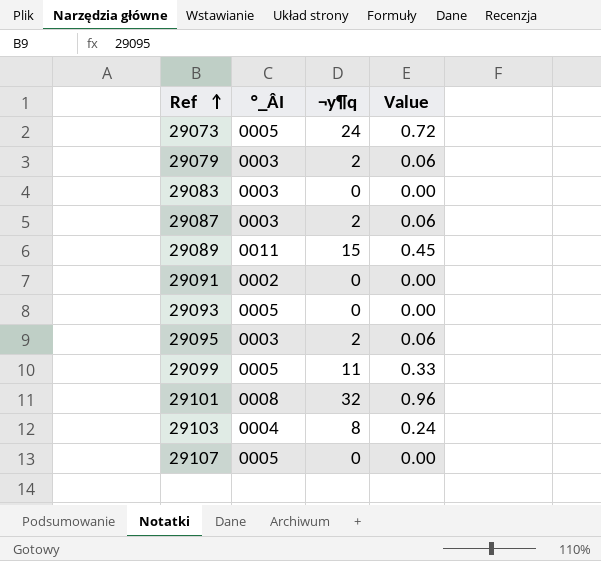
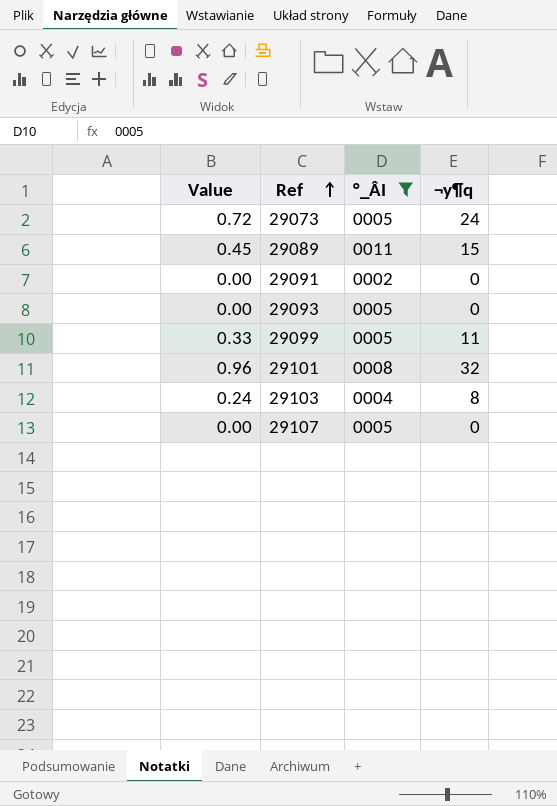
filter: none -> °_ÂI != 0003
column Value | position: 4 -> 1

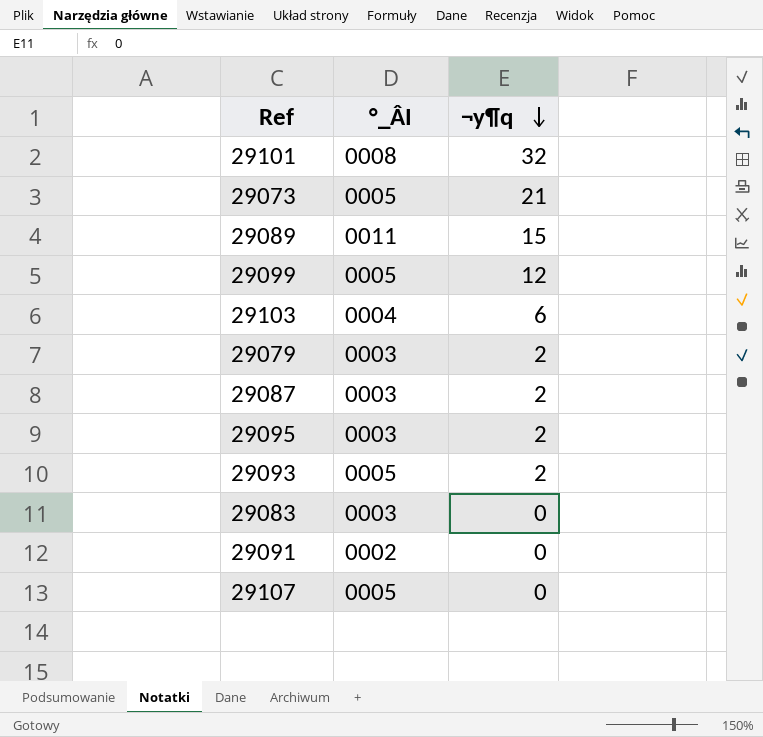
filter: °_ÂI != 0003 -> none
row order: Ref ascending -> ¬y¶q descending
column Value | formula: [¬y¶q] * 0.03 -> none
29073 | ¬y¶q: 24 -> 21
29099 | ¬y¶q: 11 -> 12
29103 | ¬y¶q: 8 -> 6
29093 | ¬y¶q: 0 -> 2

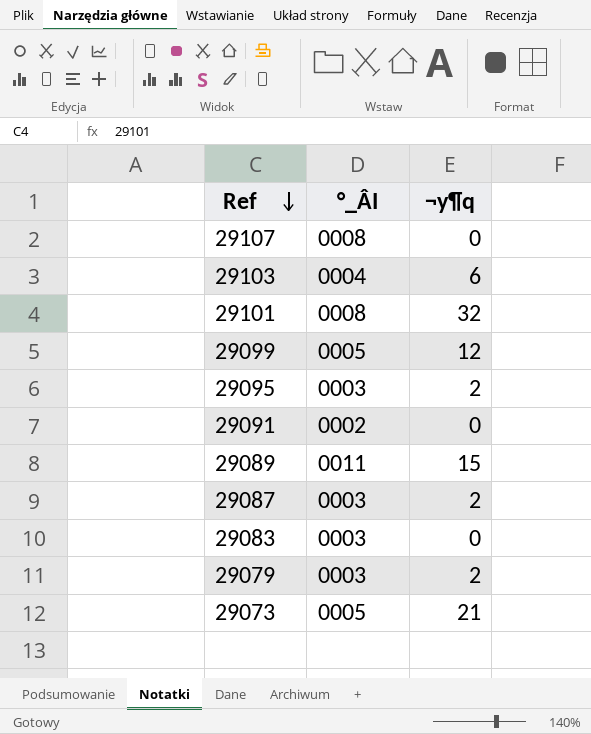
row order: ¬y¶q descending -> Ref descending
row 29093: 0005 | 2 -> none
29107 | °_ÂI: 0005 -> 0008

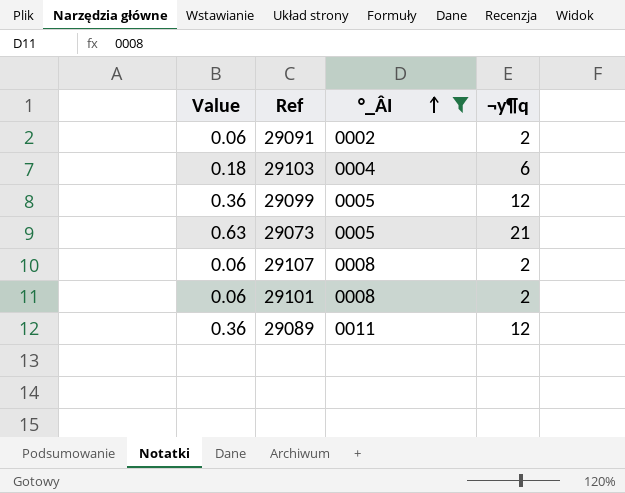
filter: none -> °_ÂI != 0003
row order: Ref descending -> °_ÂI ascending
column Value | formula: none -> [¬y¶q] * 0.03
29091 | ¬y¶q: 0 -> 2
29107 | ¬y¶q: 0 -> 2
29101 | ¬y¶q: 32 -> 2
29089 | ¬y¶q: 15 -> 12

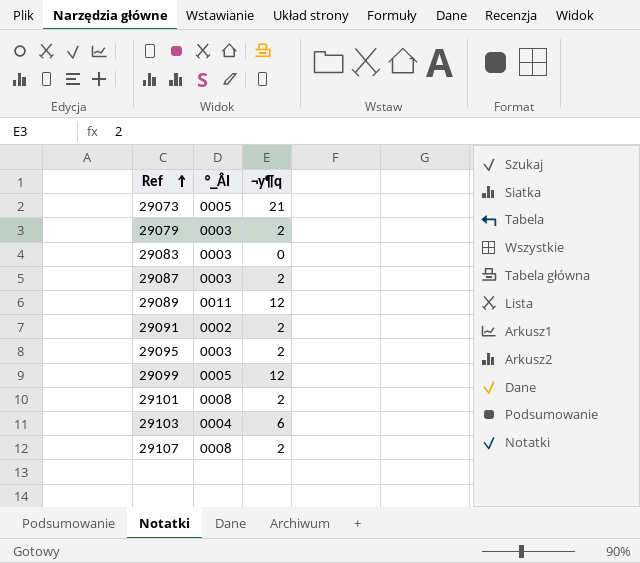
filter: °_ÂI != 0003 -> none
row order: °_ÂI ascending -> Ref ascending
column Value | formula: [¬y¶q] * 0.03 -> none

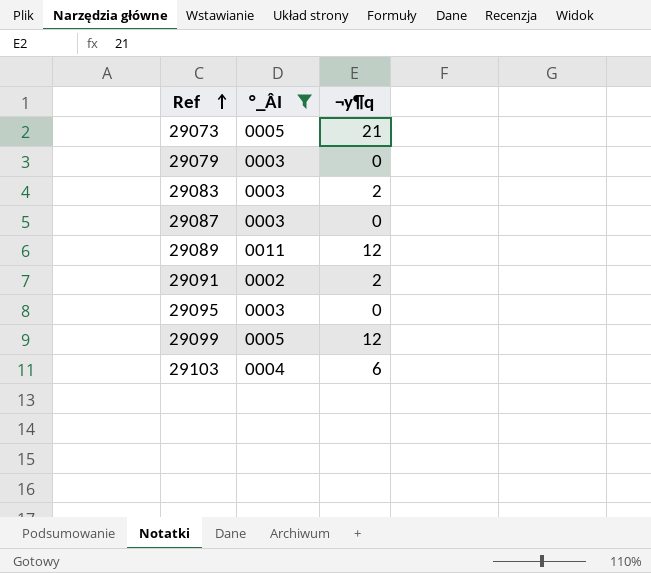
filter: none -> °_ÂI != 0008
29079 | ¬y¶q: 2 -> 0
29083 | ¬y¶q: 0 -> 2
29087 | ¬y¶q: 2 -> 0
29095 | ¬y¶q: 2 -> 0

